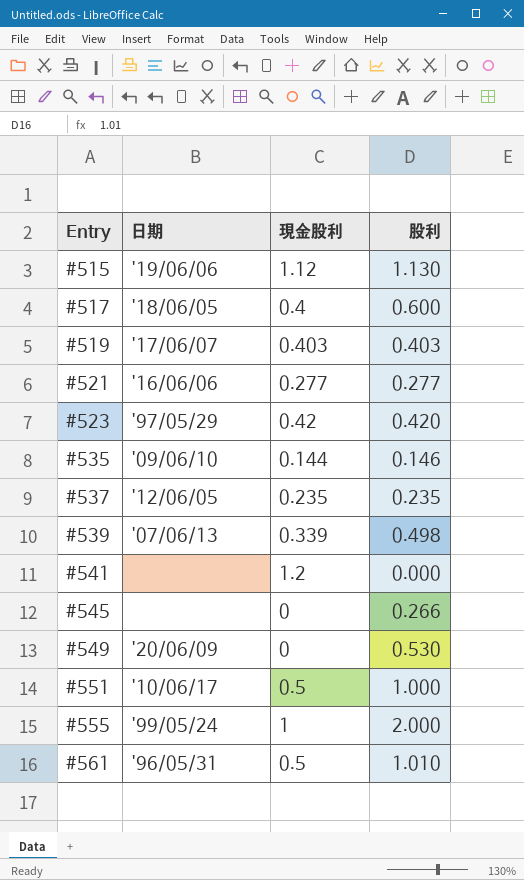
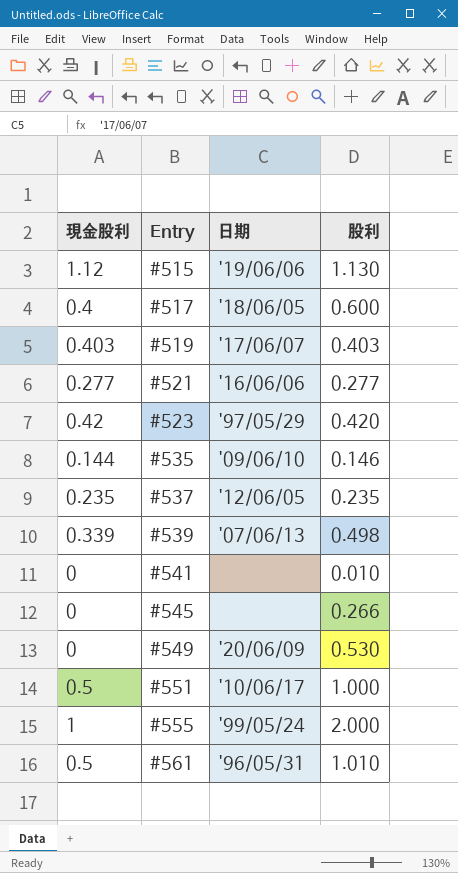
column 現金股利 | position: 3 -> 1
#541 | 現金股利: 1.2 -> 0
#541 | 股利: 0.000 -> 0.010

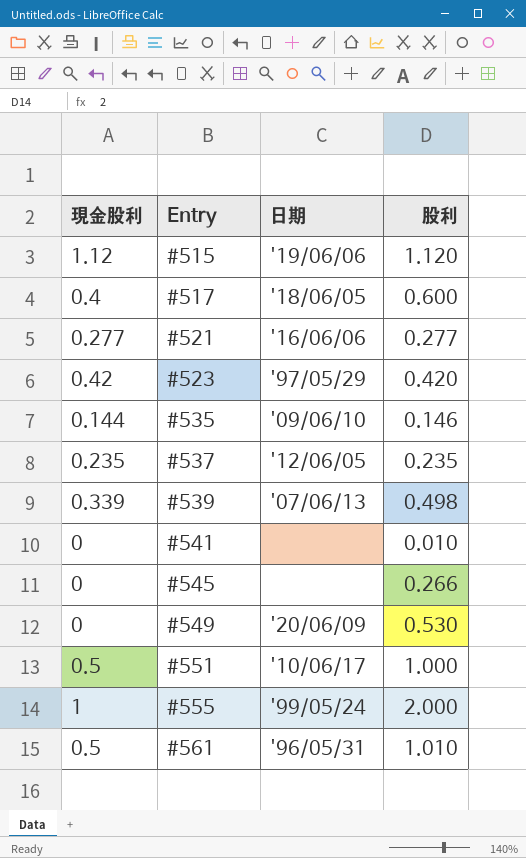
row #519: 0.403 | '17/06/07 | 0.403 -> none
#515 | 股利: 1.130 -> 1.120

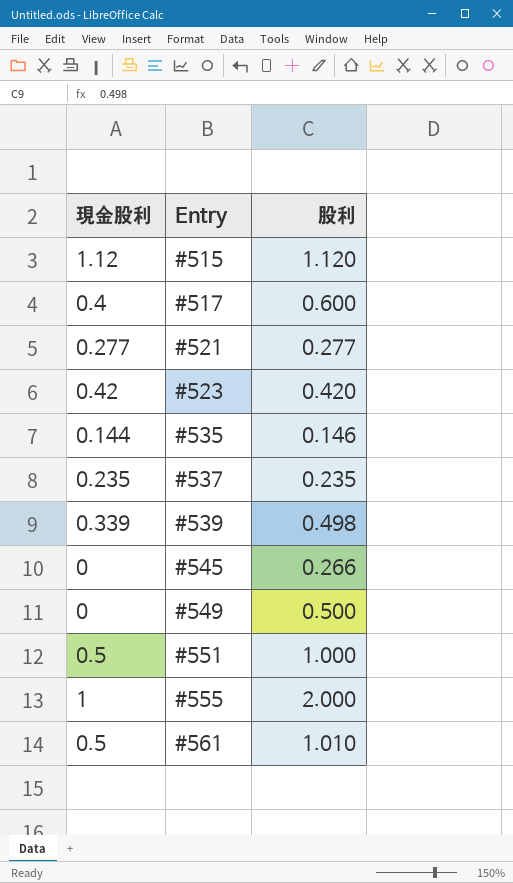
column 日期 | position: 3 -> none
row #541: 0 | none | 0.010 -> none
#549 | 股利: 0.530 -> 0.500

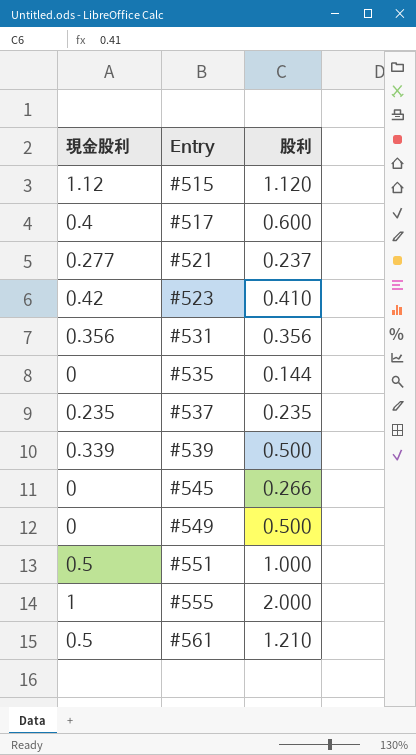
#521 | 股利: 0.277 -> 0.237
#523 | 股利: 0.420 -> 0.410
row #531: none -> 0.356 | 0.356
#535 | 現金股利: 0.144 -> 0
#535 | 股利: 0.146 -> 0.144
#539 | 股利: 0.498 -> 0.500
#561 | 股利: 1.010 -> 1.210

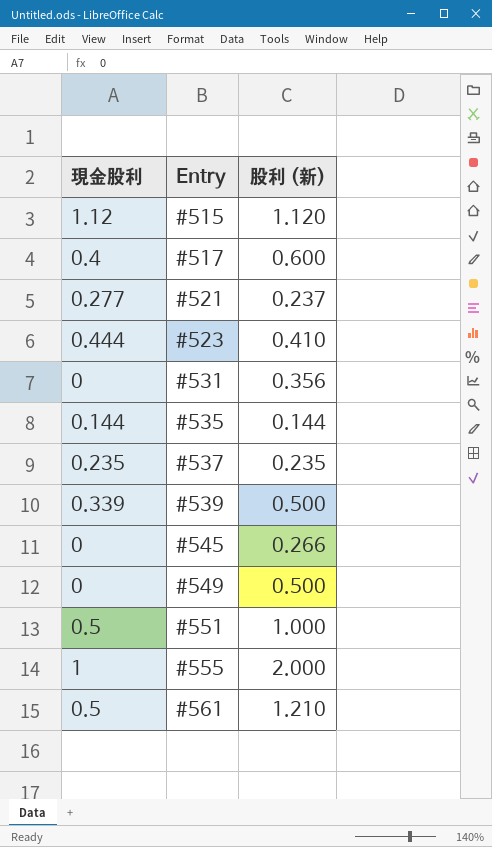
column name: 股利 -> 股利 (新)
#523 | 現金股利: 0.42 -> 0.444
#531 | 現金股利: 0.356 -> 0
#535 | 現金股利: 0 -> 0.144

